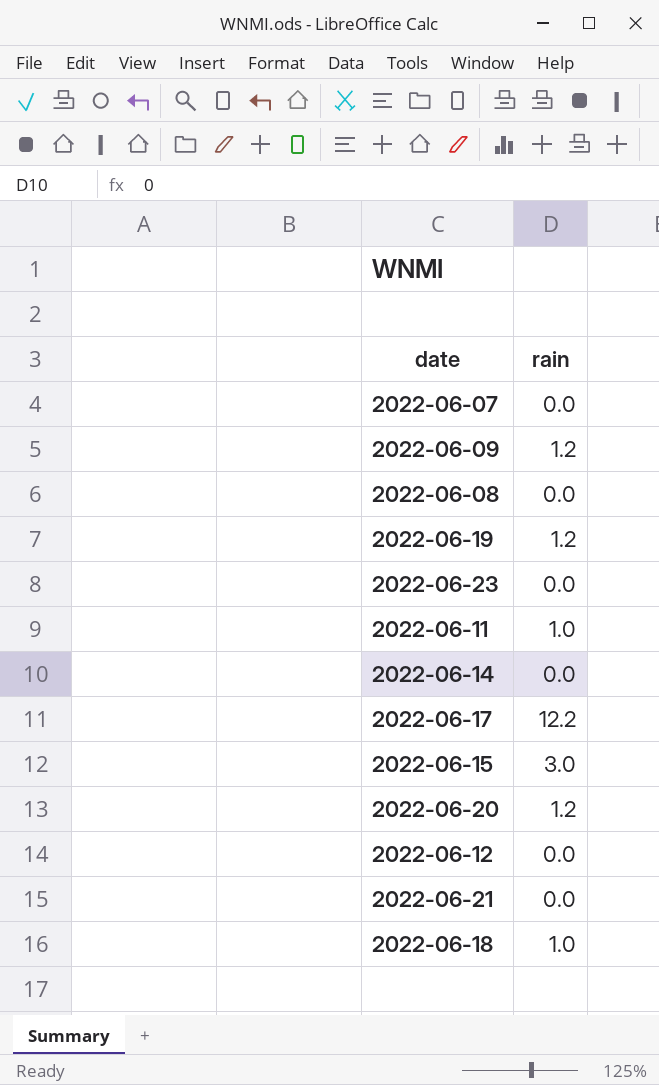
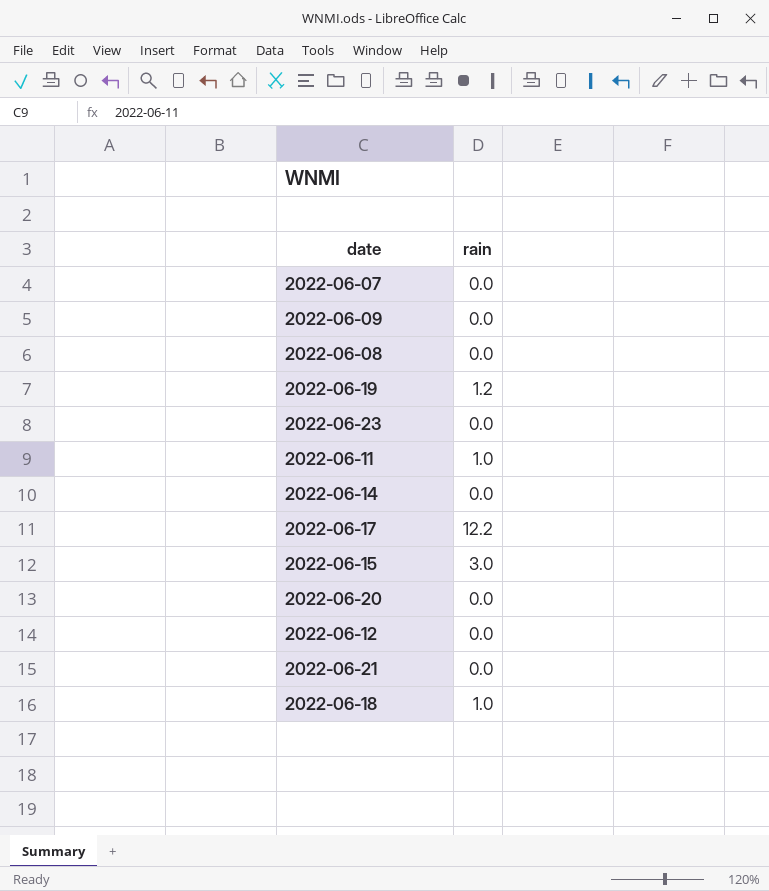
2022-06-09 | rain: 1.2 -> 0.0
2022-06-20 | rain: 1.2 -> 0.0

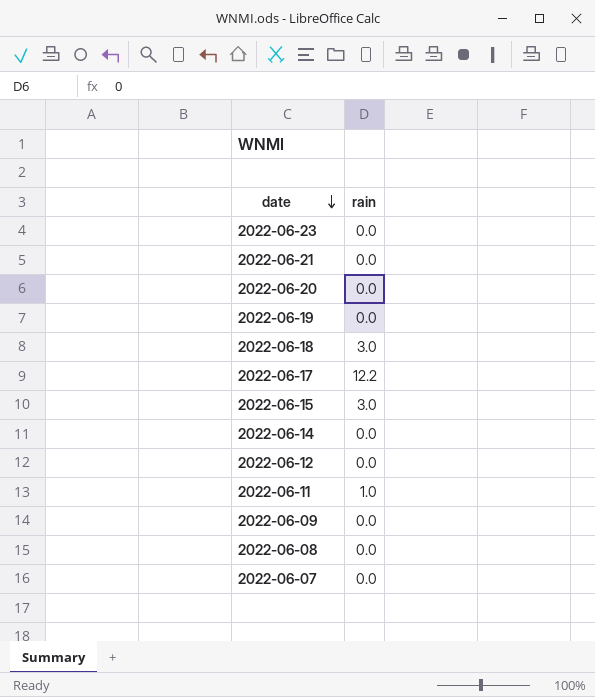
row order: none -> date descending
2022-06-19 | rain: 1.2 -> 0.0
2022-06-18 | rain: 1.0 -> 3.0

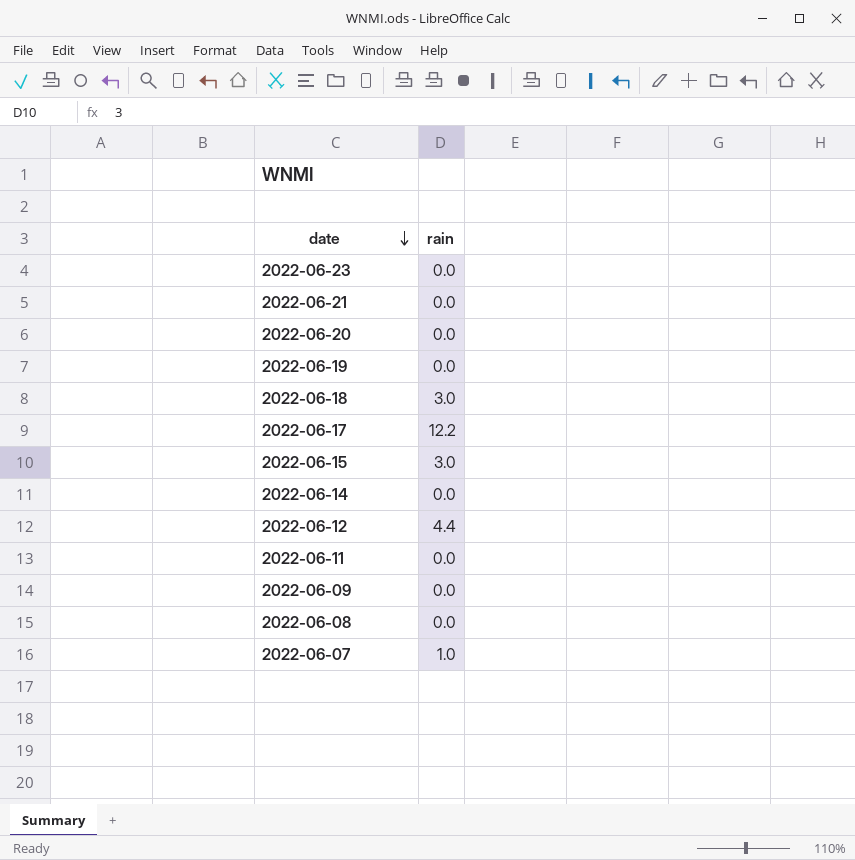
2022-06-12 | rain: 0.0 -> 4.4
2022-06-11 | rain: 1.0 -> 0.0
2022-06-07 | rain: 0.0 -> 1.0

